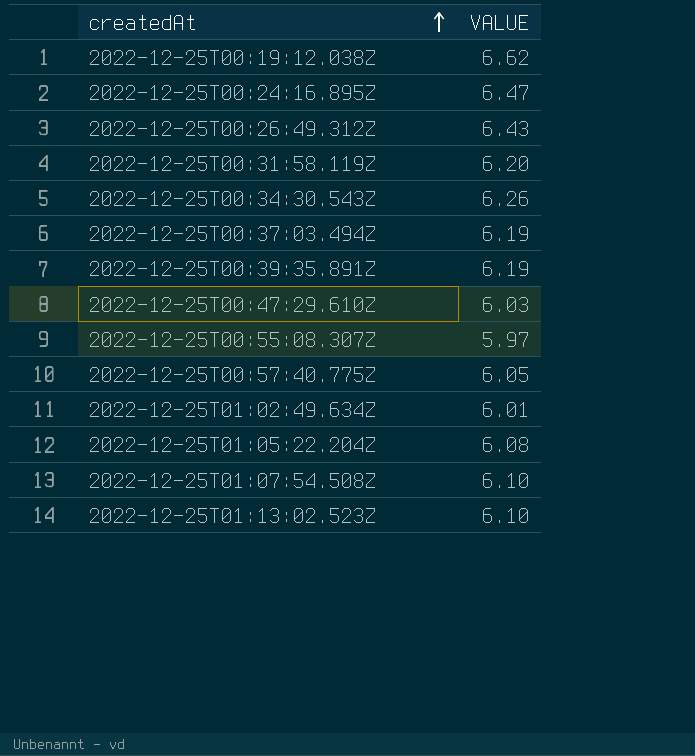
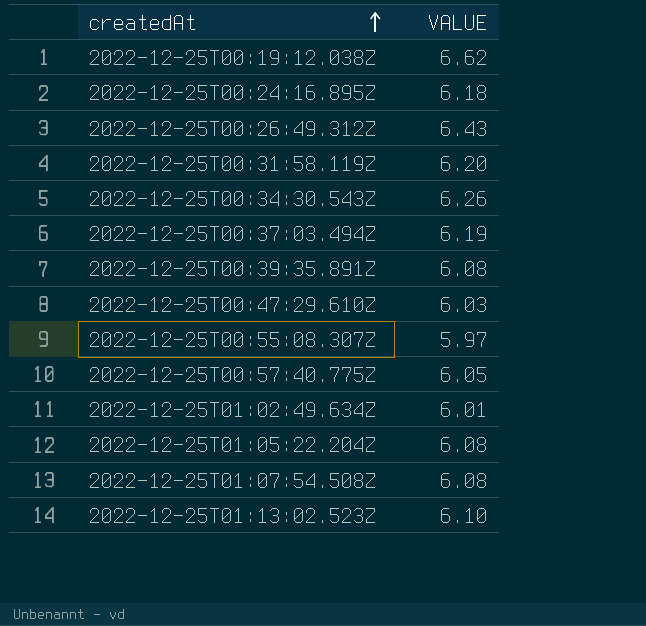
2022-12-25T00:24:16.895Z | VALUE: 6.47 -> 6.18
2022-12-25T00:39:35.891Z | VALUE: 6.19 -> 6.08
2022-12-25T01:07:54.508Z | VALUE: 6.10 -> 6.08

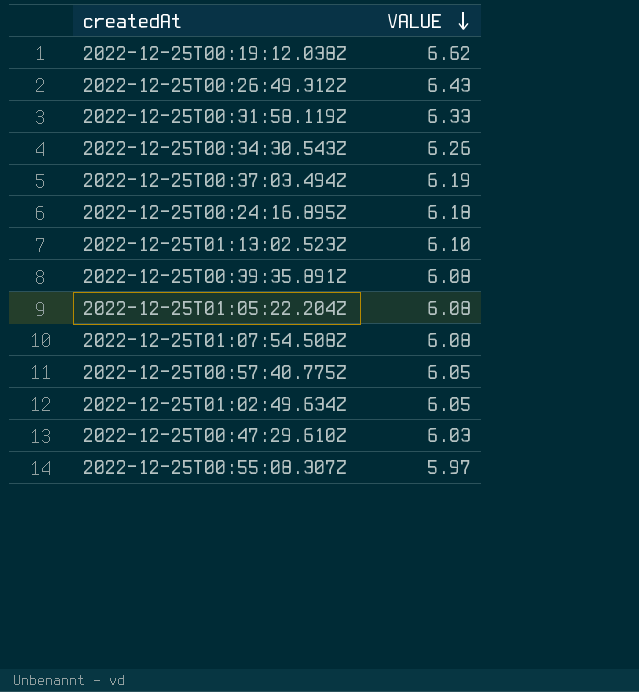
row order: createdAt ascending -> VALUE descending
2022-12-25T00:31:58.119Z | VALUE: 6.20 -> 6.33
2022-12-25T01:02:49.634Z | VALUE: 6.01 -> 6.05

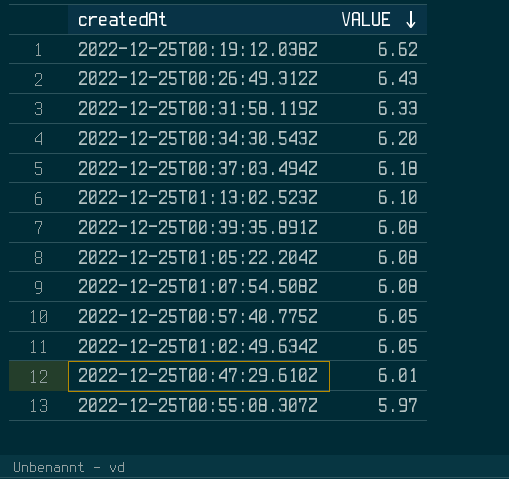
row 2022-12-25T00:24:16.895Z: 6.18 -> none
2022-12-25T00:34:30.543Z | VALUE: 6.26 -> 6.20
2022-12-25T00:37:03.494Z | VALUE: 6.19 -> 6.18
2022-12-25T00:47:29.610Z | VALUE: 6.03 -> 6.01

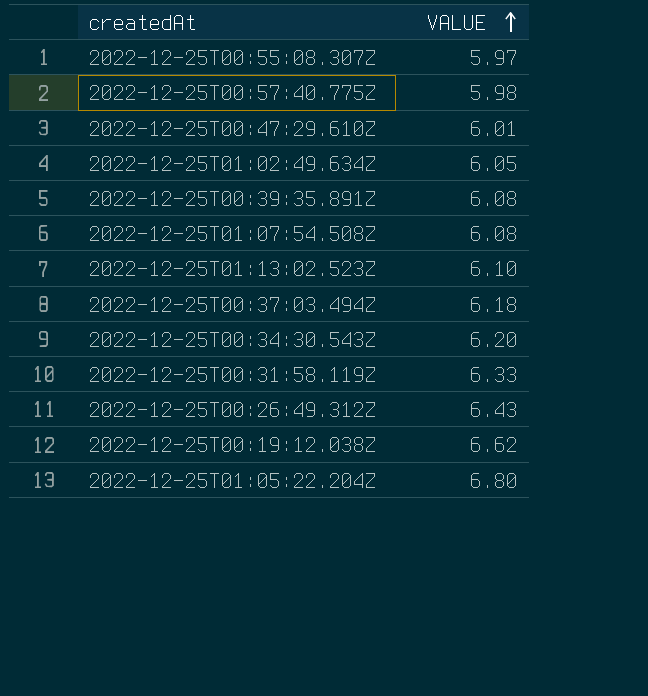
row order: VALUE descending -> VALUE ascending
2022-12-25T00:57:40.775Z | VALUE: 6.05 -> 5.98
2022-12-25T01:05:22.204Z | VALUE: 6.08 -> 6.80

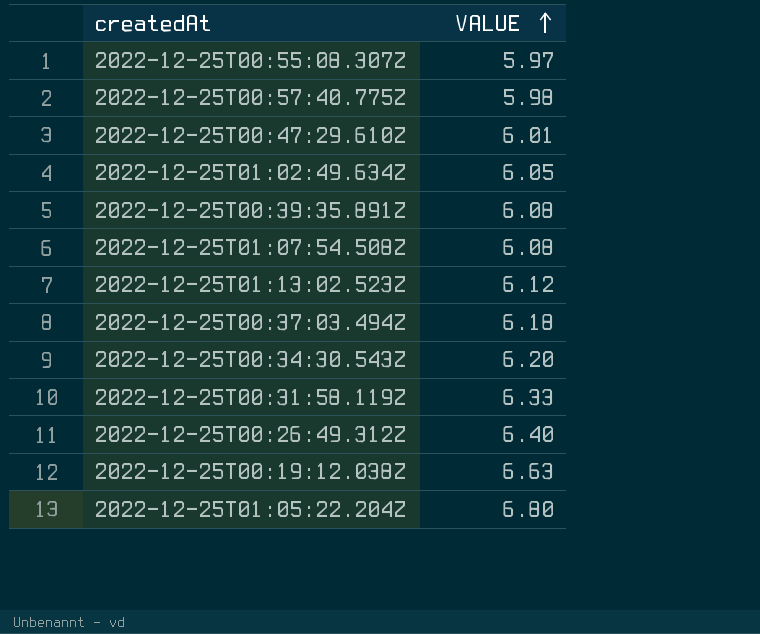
2022-12-25T01:13:02.523Z | VALUE: 6.10 -> 6.12
2022-12-25T00:26:49.312Z | VALUE: 6.43 -> 6.40
2022-12-25T00:19:12.038Z | VALUE: 6.62 -> 6.63

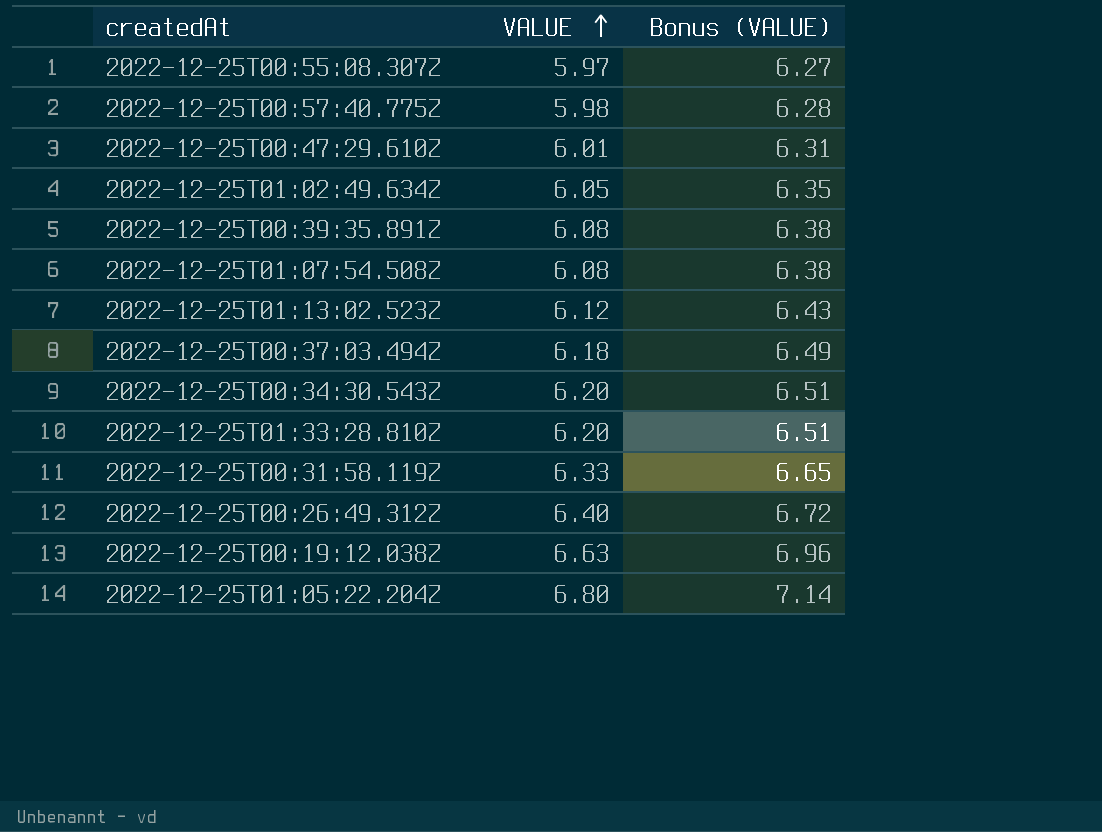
column Bonus (VALUE) | formula: none -> [VALUE] * 1.05
row 2022-12-25T01:33:28.810Z: none -> 6.20 | 6.51

